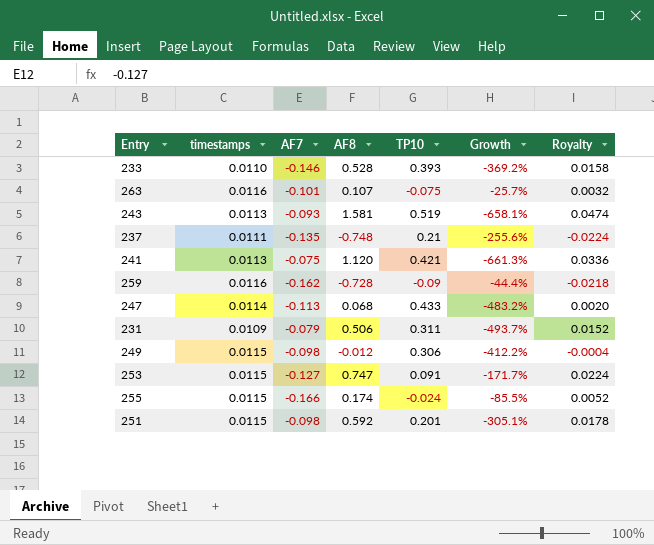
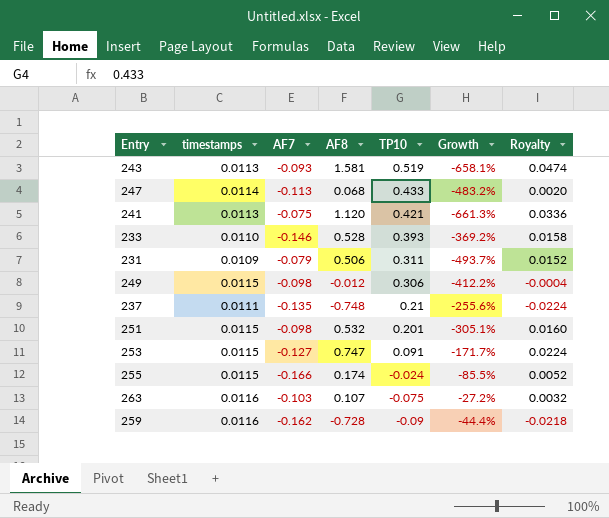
row order: none -> TP10 descending
251 | AF8: 0.592 -> 0.532
251 | Royalty: 0.0178 -> 0.0160
263 | AF7: -0.101 -> -0.103
263 | Growth: -25.7% -> -27.2%

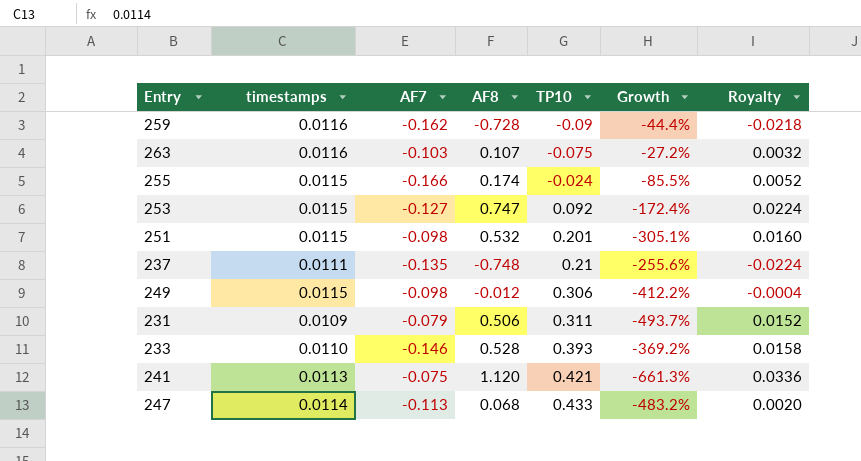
row order: TP10 descending -> TP10 ascending
row 243: 0.0113 | -0.093 | 1.581 | 0.519 | -658.1% | 0.0474 -> none
253 | TP10: 0.091 -> 0.092
253 | Growth: -171.7% -> -172.4%

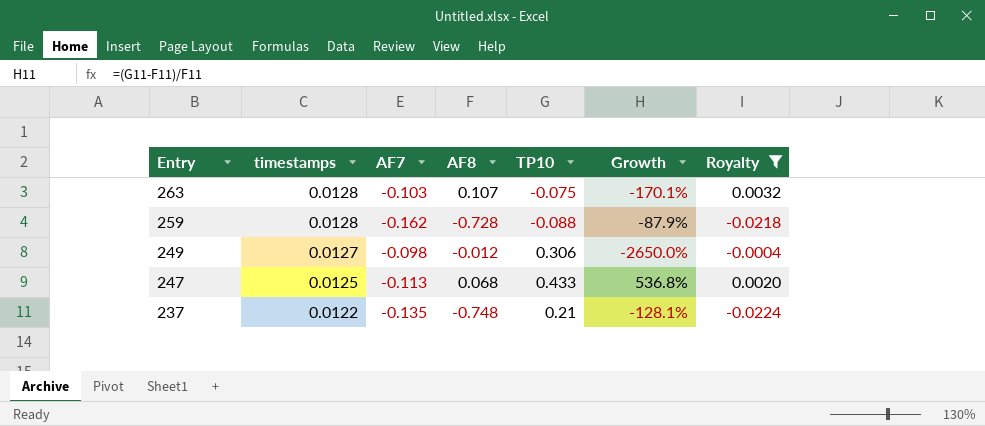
filter: none -> Royalty <= 0.0032
row order: TP10 ascending -> Entry descending
column Growth | formula: ([TP10] - [AF7]) / [AF7] -> ([TP10] - [AF8]) / [AF8]
263 | timestamps: 0.0116 -> 0.0128
259 | timestamps: 0.0116 -> 0.0128
259 | TP10: -0.09 -> -0.088
249 | timestamps: 0.0115 -> 0.0127
247 | timestamps: 0.0114 -> 0.0125
237 | timestamps: 0.0111 -> 0.0122

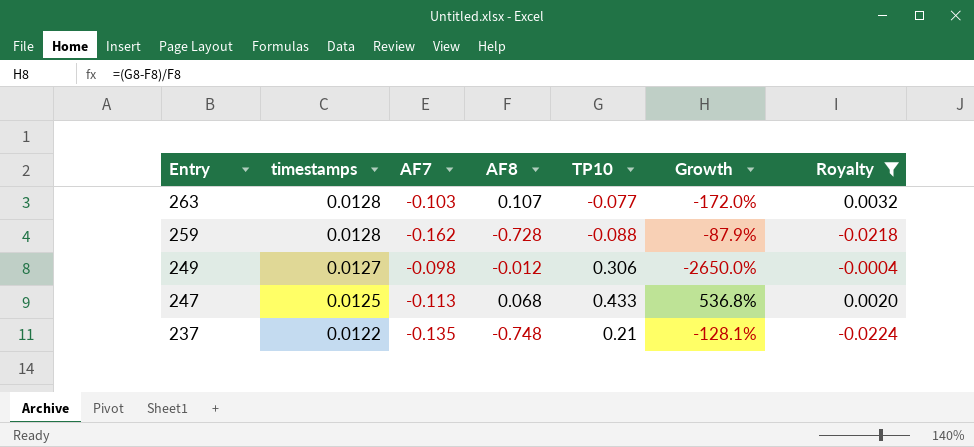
263 | TP10: -0.075 -> -0.077
263 | Growth: -170.1% -> -172.0%

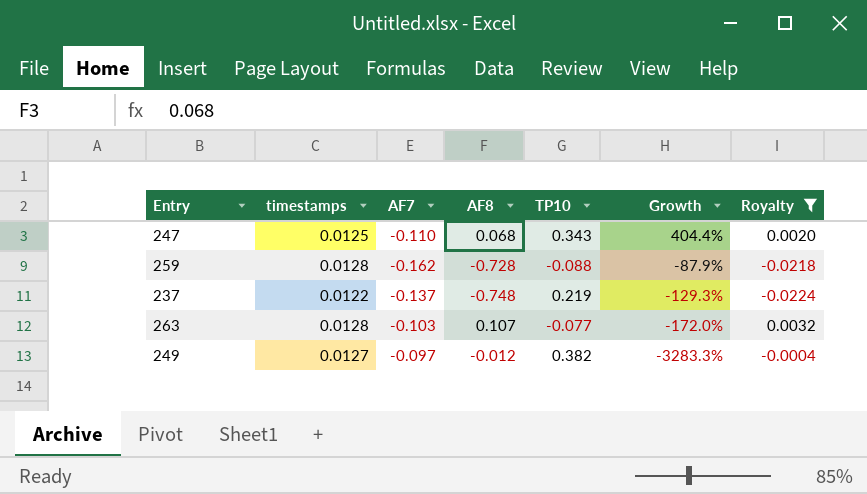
row order: Entry descending -> Growth descending
247 | AF7: -0.113 -> -0.110
247 | TP10: 0.433 -> 0.343
247 | Growth: 536.8% -> 404.4%
237 | AF7: -0.135 -> -0.137
237 | TP10: 0.21 -> 0.219
237 | Growth: -128.1% -> -129.3%
249 | AF7: -0.098 -> -0.097
249 | TP10: 0.306 -> 0.382
249 | Growth: -2650.0% -> -3283.3%

